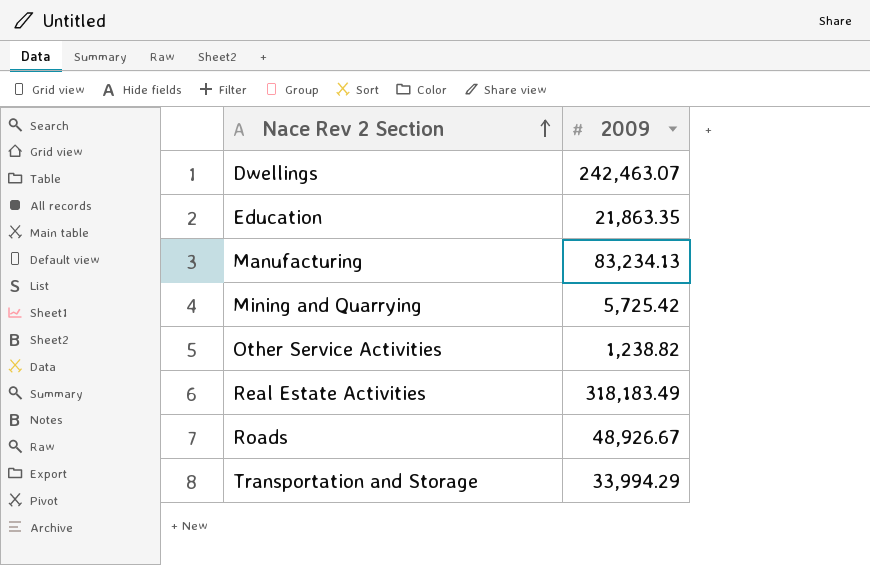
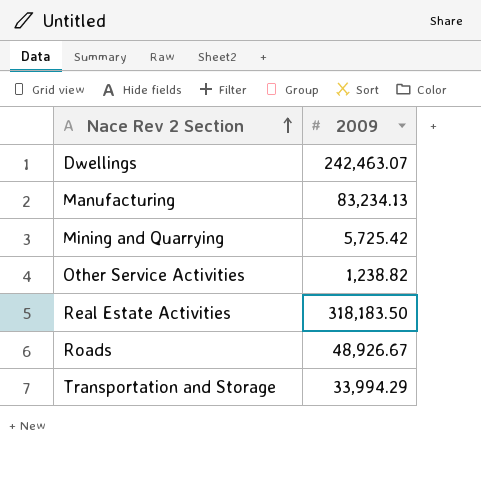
row Education: 21,863.35 -> none
Real Estate Activities | 2009: 318,183.49 -> 318,183.50

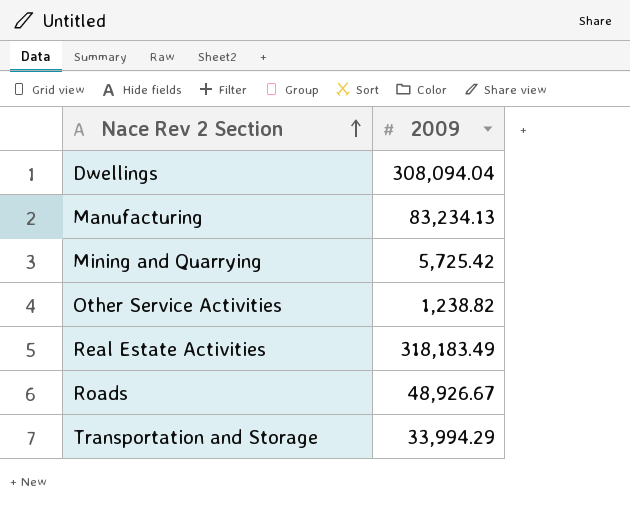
Dwellings | 2009: 242,463.07 -> 308,094.04
Real Estate Activities | 2009: 318,183.50 -> 318,183.49

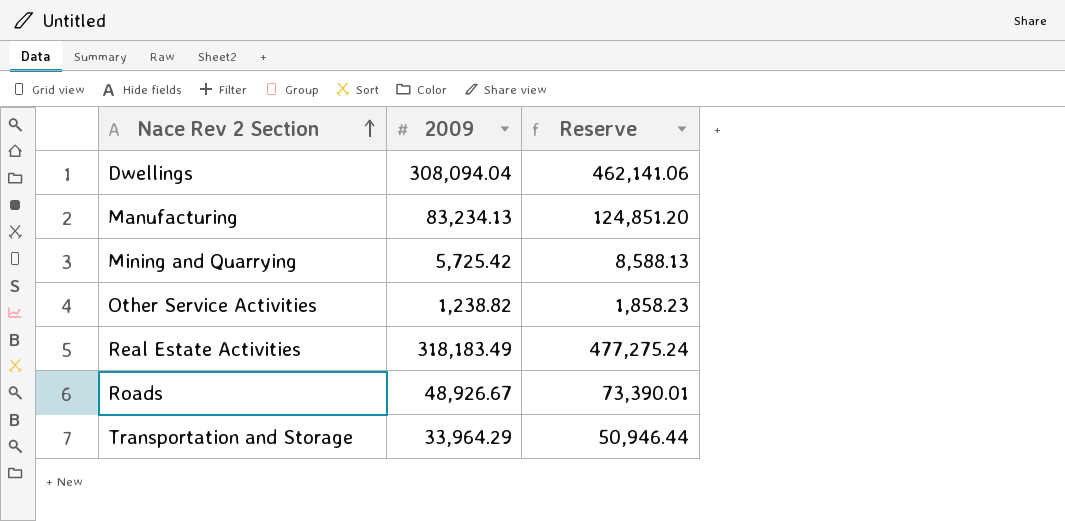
column Reserve | formula: none -> [2009] * 1.5
Transportation and Storage | 2009: 33,994.29 -> 33,964.29

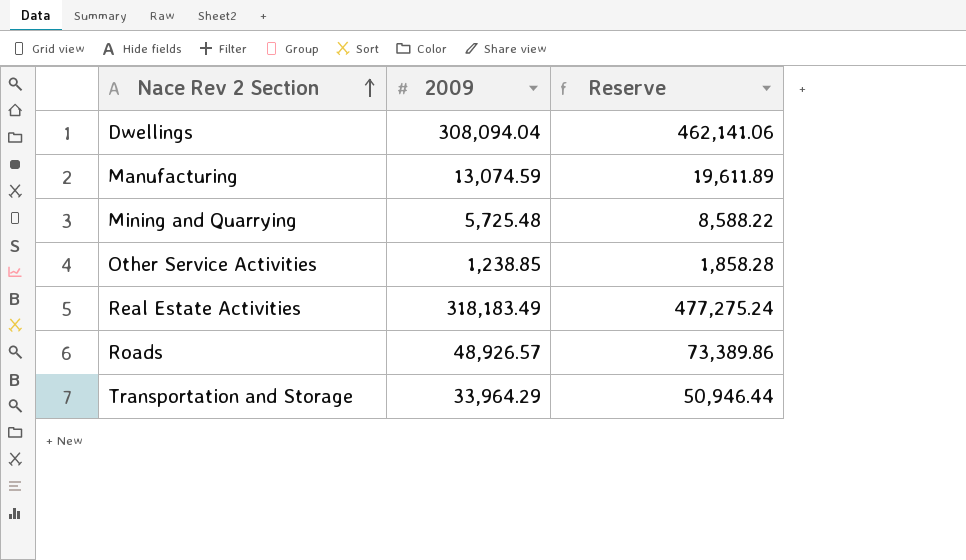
Manufacturing | 2009: 83,234.13 -> 13,074.59
Manufacturing | Reserve: 124,851.20 -> 19,611.89
Mining and Quarrying | 2009: 5,725.42 -> 5,725.48
Mining and Quarrying | Reserve: 8,588.13 -> 8,588.22
Other Service Activities | 2009: 1,238.82 -> 1,238.85
Other Service Activities | Reserve: 1,858.23 -> 1,858.28
Roads | 2009: 48,926.67 -> 48,926.57
Roads | Reserve: 73,390.01 -> 73,389.86

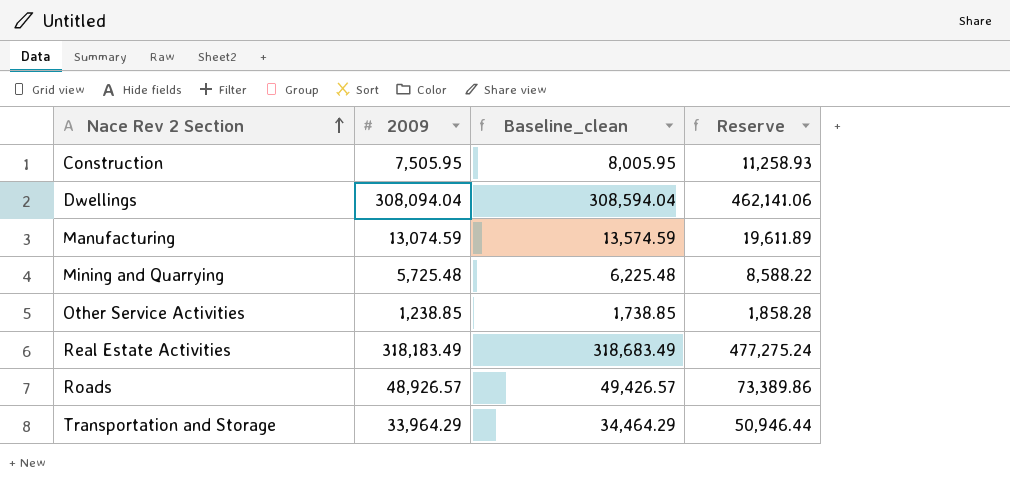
column Baseline_clean | formula: none -> [2009] + 500
row Construction: none -> 7,505.95 | 8,005.95 | 11,258.93

